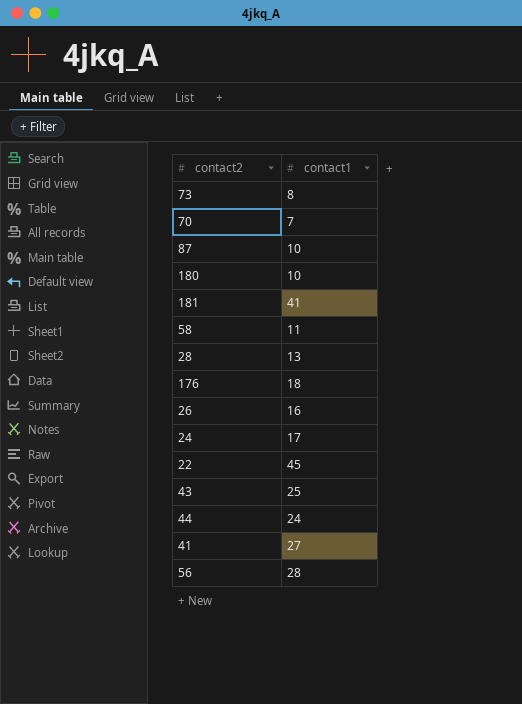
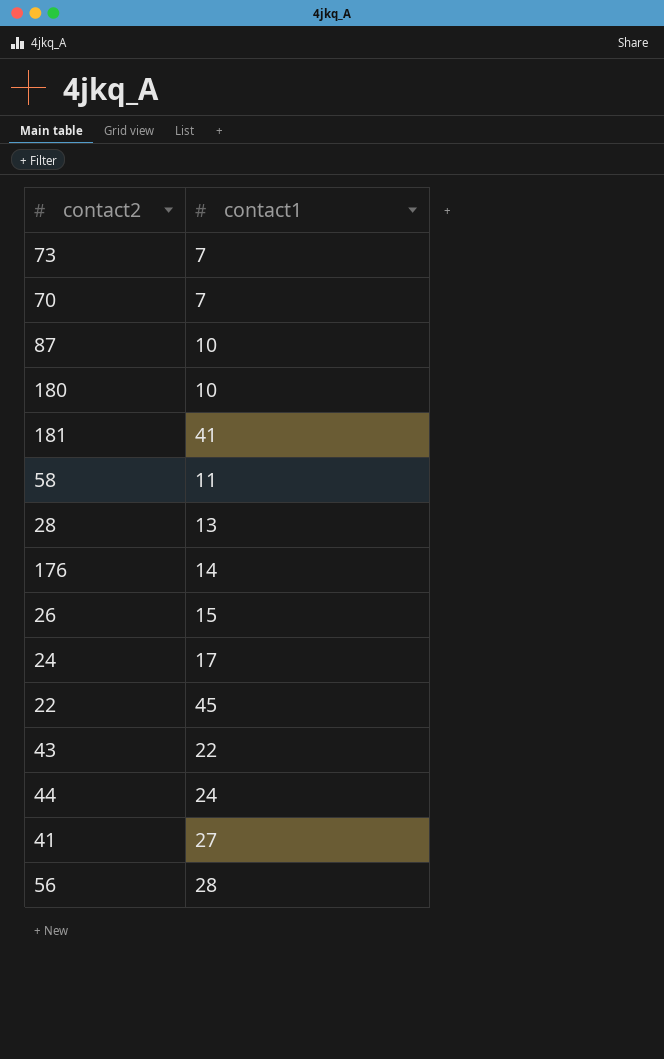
73 | contact1: 8 -> 7
176 | contact1: 18 -> 14
26 | contact1: 16 -> 15
43 | contact1: 25 -> 22

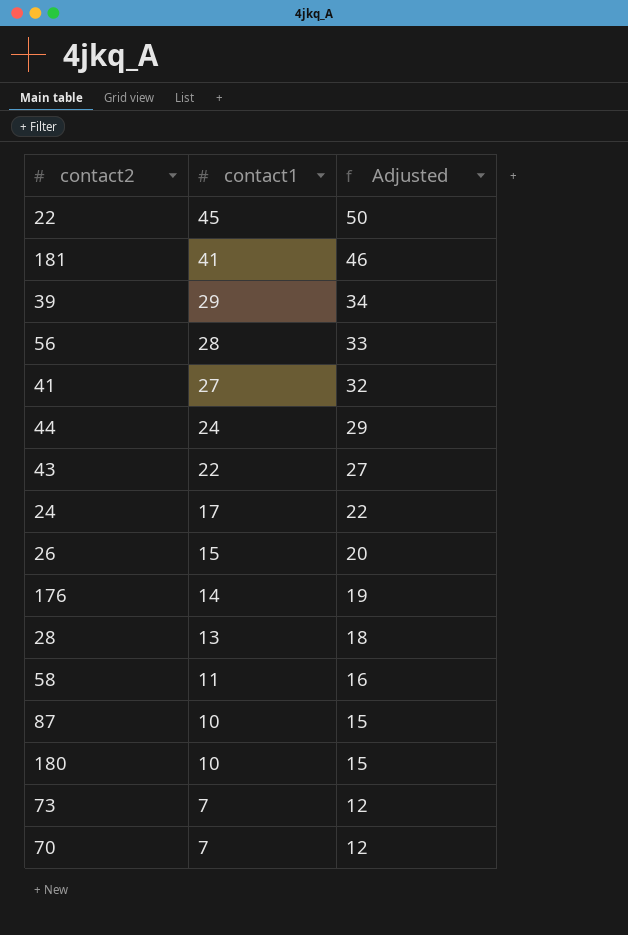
row order: none -> contact1 descending
column Adjusted | formula: none -> [contact1] + 5
row 39: none -> 29 | 34

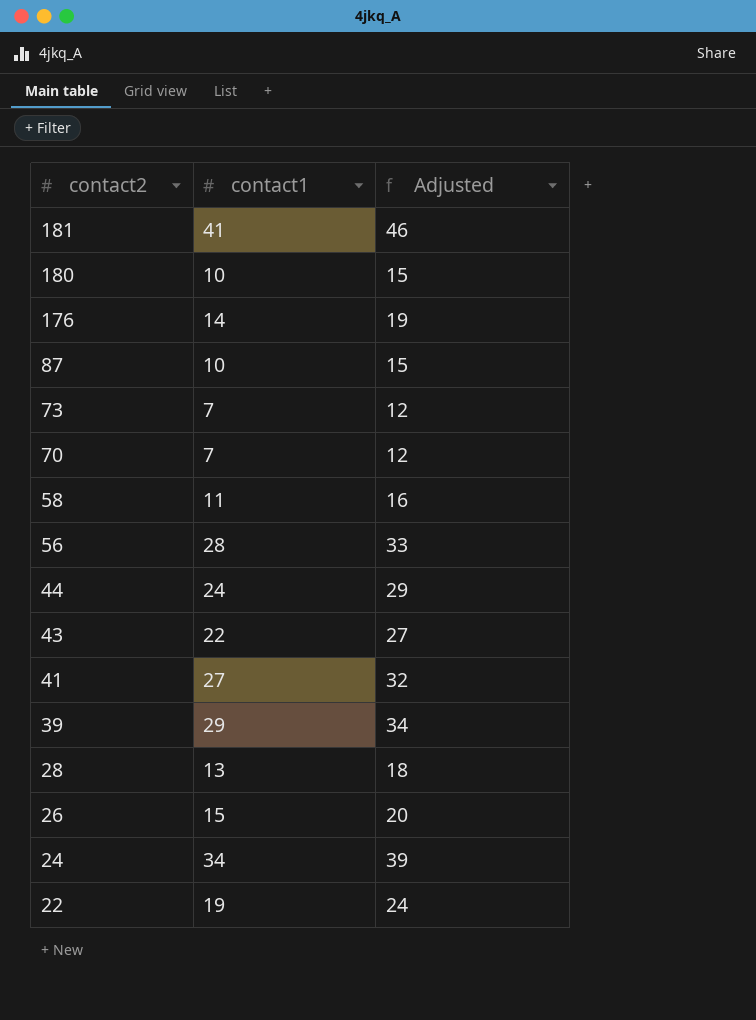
row order: contact1 descending -> contact2 descending
24 | contact1: 17 -> 34
24 | Adjusted: 22 -> 39
22 | contact1: 45 -> 19
22 | Adjusted: 50 -> 24

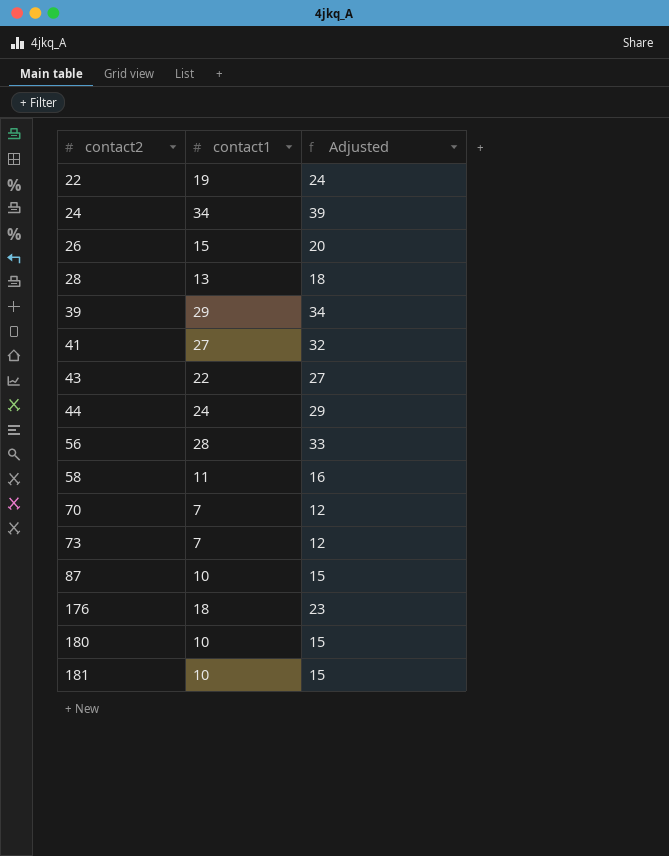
row order: contact2 descending -> contact2 ascending
176 | contact1: 14 -> 18
176 | Adjusted: 19 -> 23
181 | contact1: 41 -> 10
181 | Adjusted: 46 -> 15

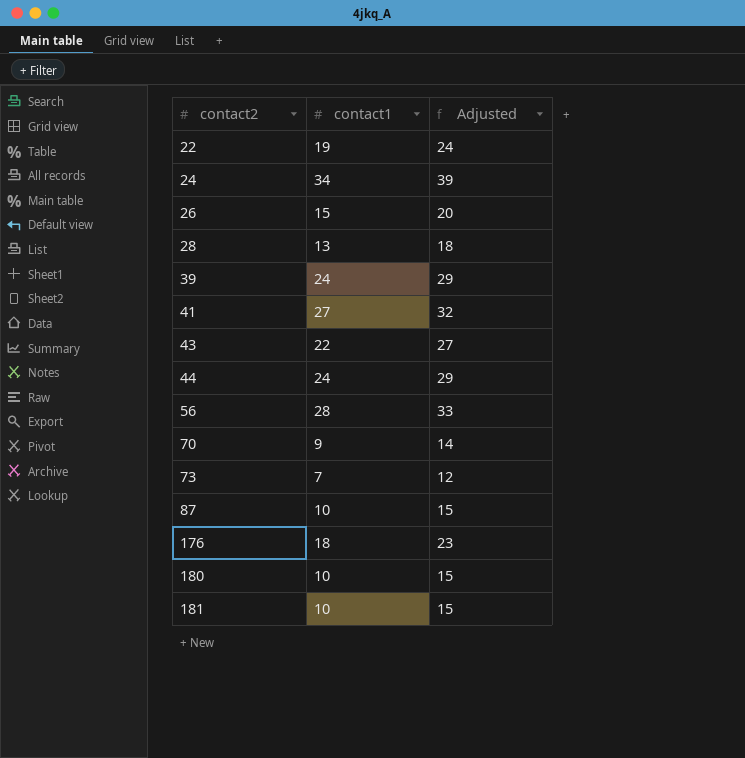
row 58: 11 | 16 -> none
39 | contact1: 29 -> 24
39 | Adjusted: 34 -> 29
70 | contact1: 7 -> 9
70 | Adjusted: 12 -> 14

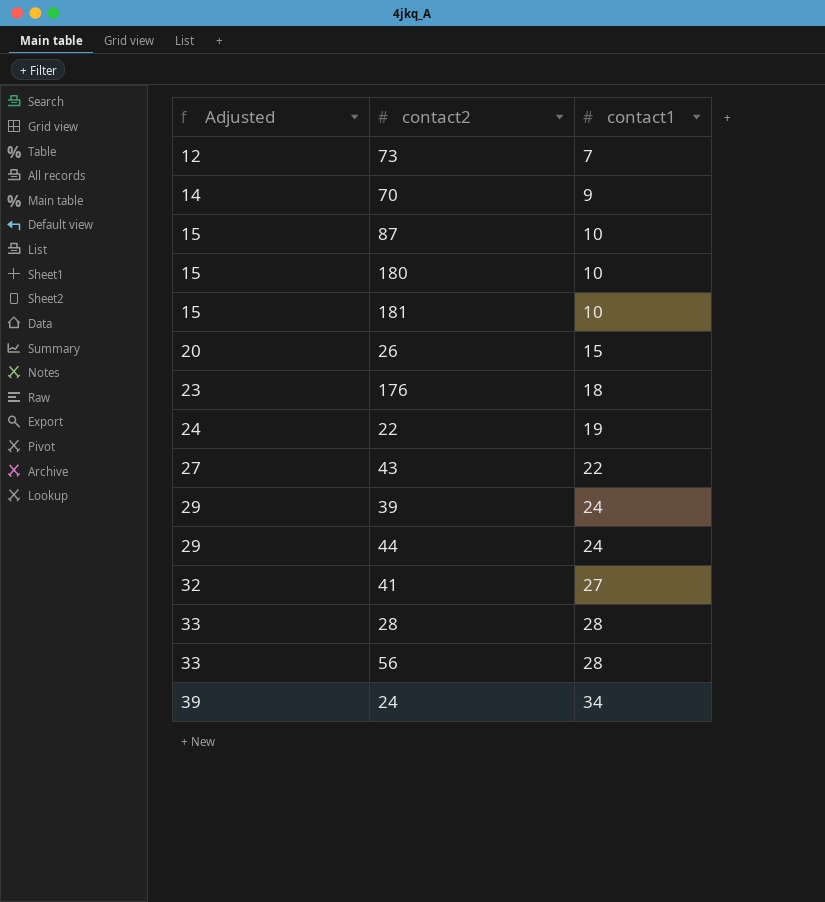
row order: contact2 ascending -> Adjusted ascending
column Adjusted | position: 3 -> 1
28 | Adjusted: 18 -> 33
28 | contact1: 13 -> 28

